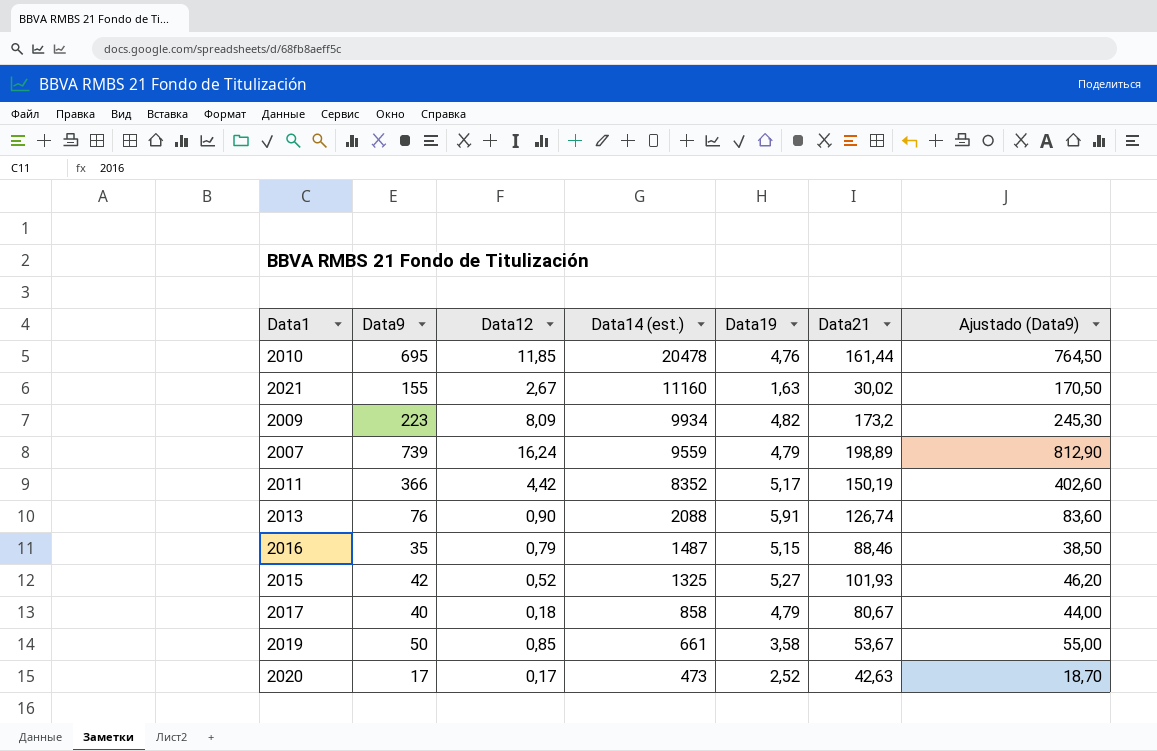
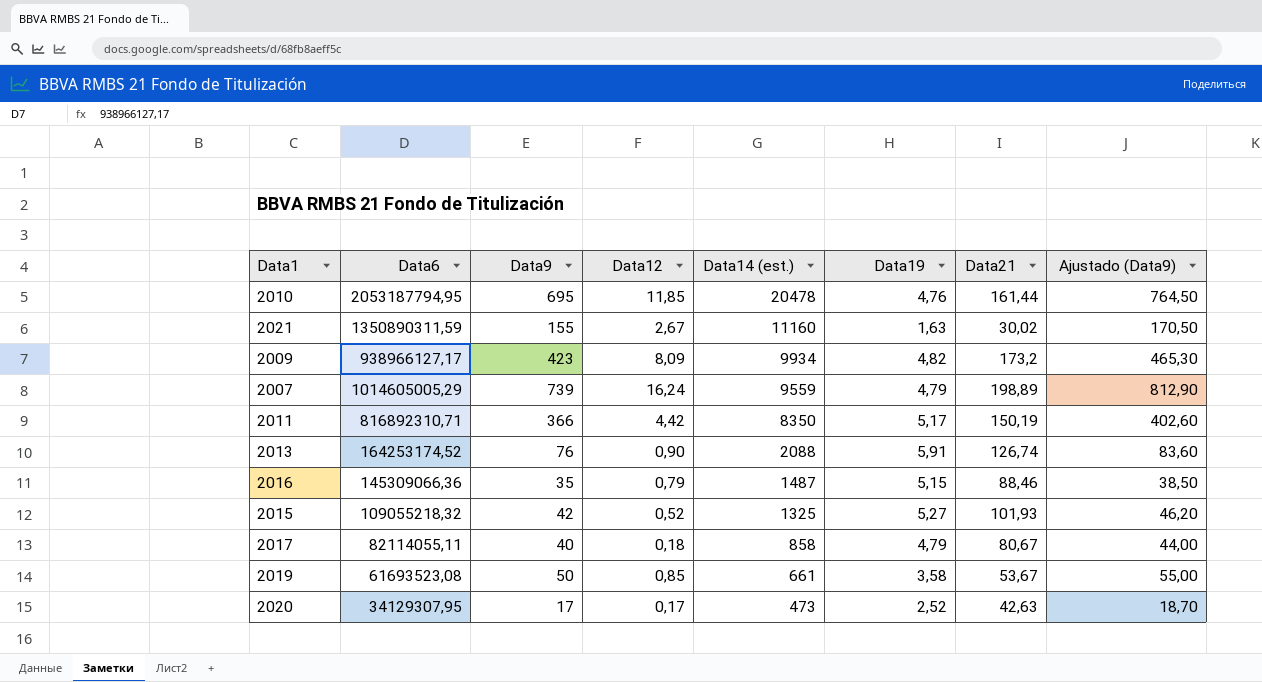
column Data6 | position: none -> 2
2009 | Data9: 223 -> 423
2009 | Ajustado (Data9): 245,30 -> 465,30
2011 | Data14 (est.): 8352 -> 8350

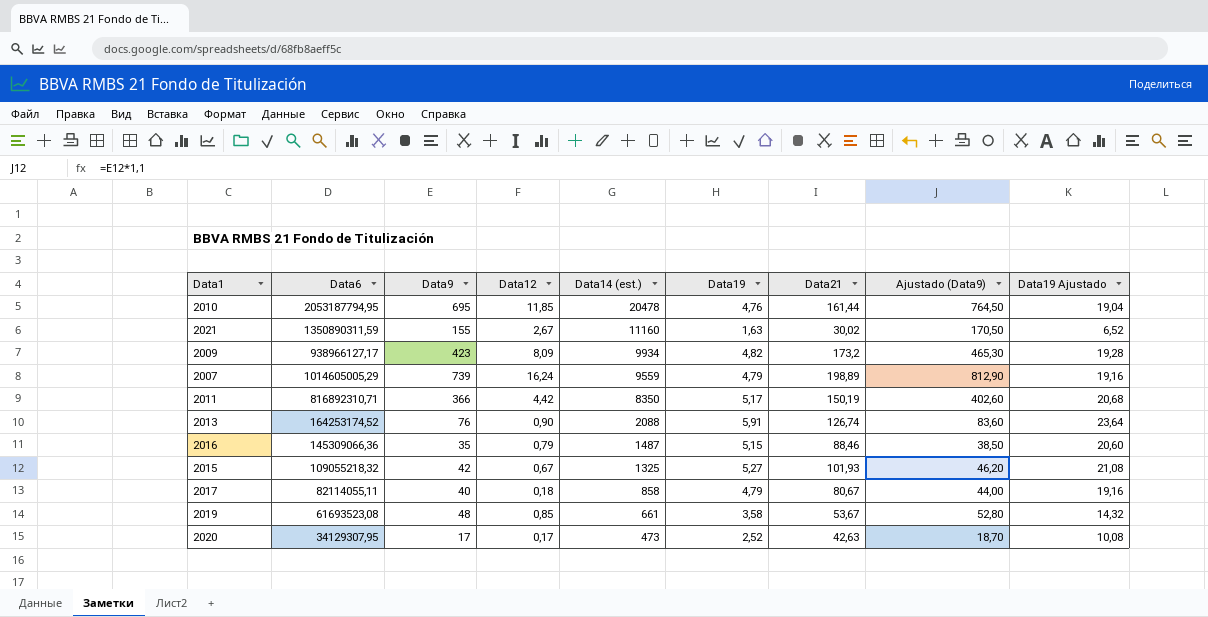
column Data19 Ajustado | formula: none -> [Data19] * 4
2015 | Data12: 0,52 -> 0,67
2019 | Data9: 50 -> 48
2019 | Ajustado (Data9): 55,00 -> 52,80

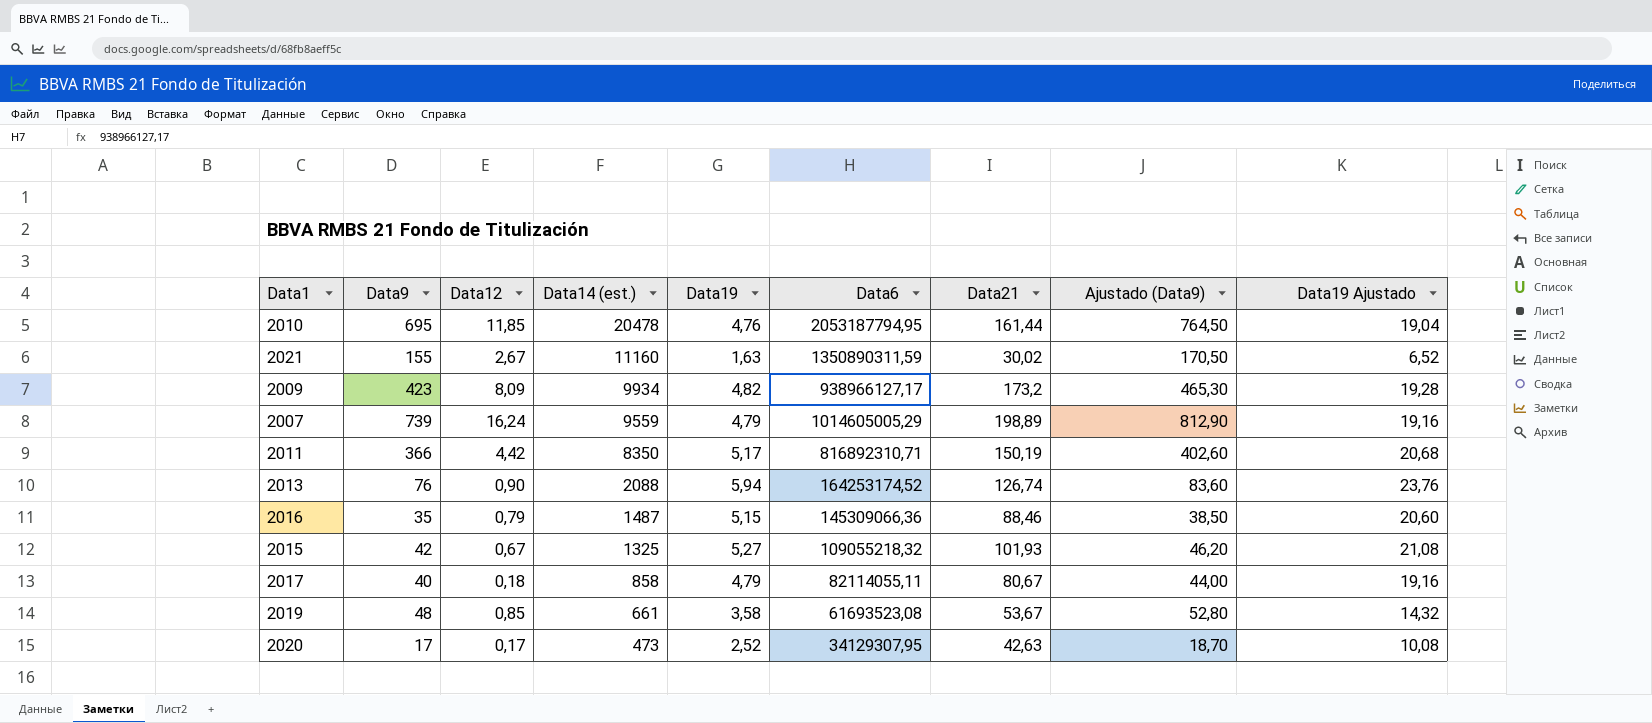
column Data6 | position: 2 -> 6
2013 | Data19: 5,91 -> 5,94
2013 | Data19 Ajustado: 23,64 -> 23,76

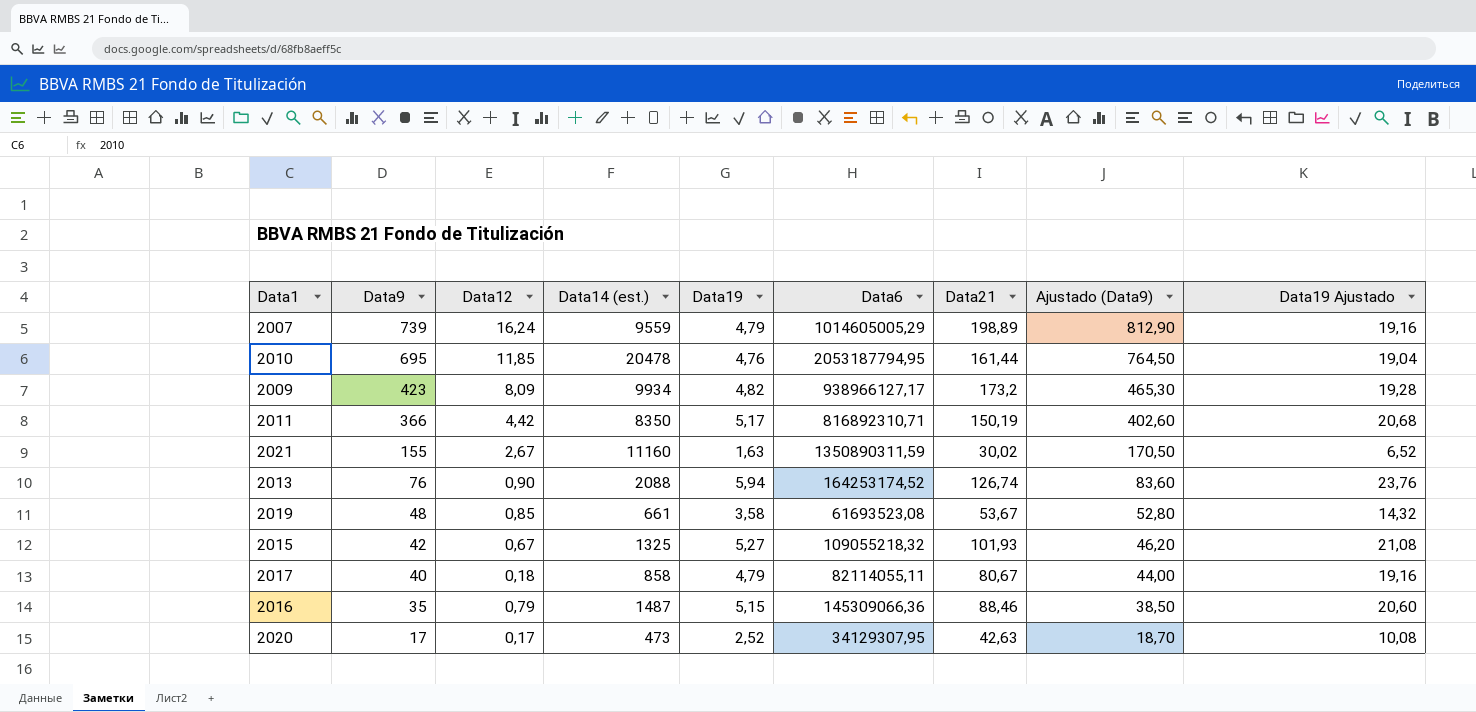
row order: Data14 (est.) descending -> Data9 descending

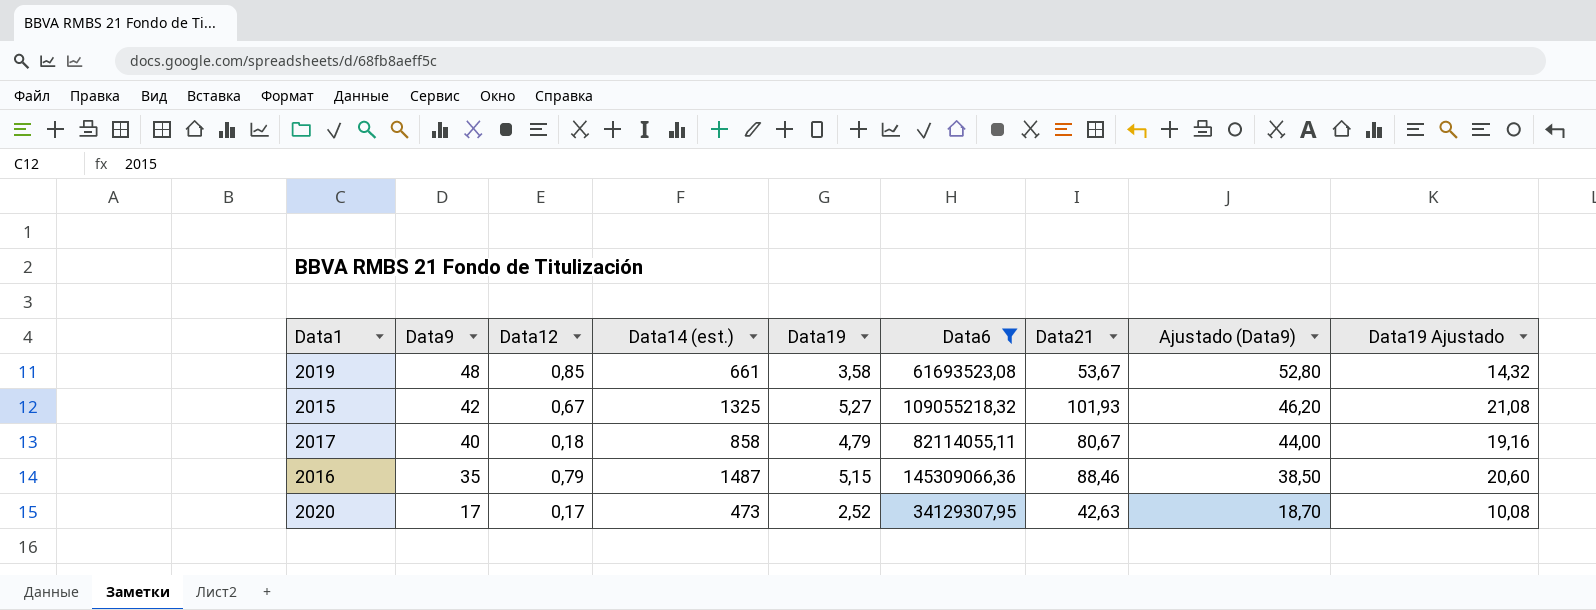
filter: none -> Data6 <= 145309066,36

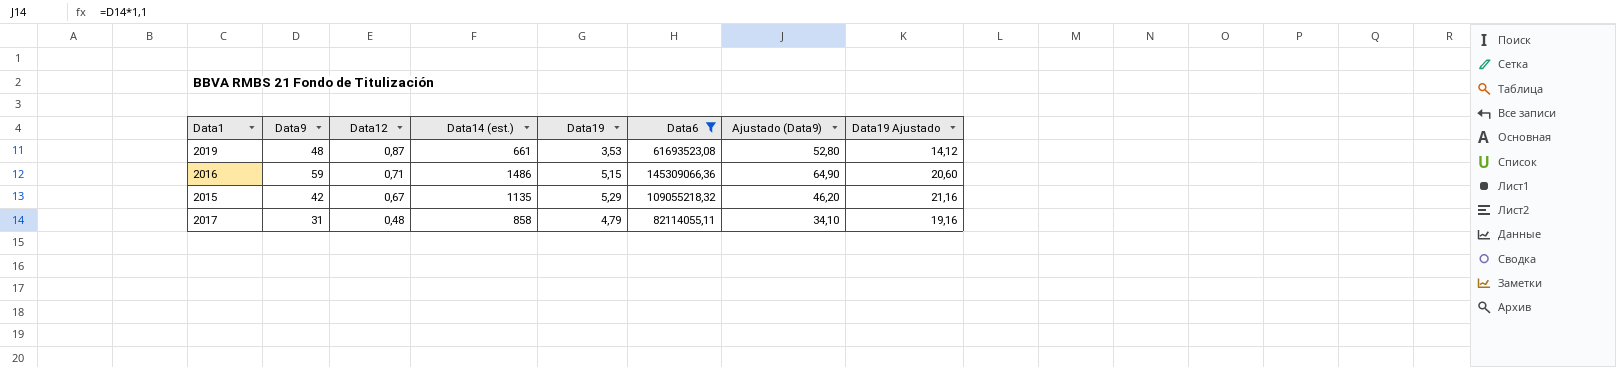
row order: Data9 descending -> Data12 descending
column Data21 | position: 7 -> none
row 2020: 17 | 0,17 | 473 | 2,52 | 34129307,95 | 42,63 | 18,70 | 10,08 -> none
2019 | Data12: 0,85 -> 0,87
2019 | Data19: 3,58 -> 3,53
2019 | Data19 Ajustado: 14,32 -> 14,12
2016 | Data9: 35 -> 59
2016 | Data12: 0,79 -> 0,71
2016 | Data14 (est.): 1487 -> 1486
2016 | Ajustado (Data9): 38,50 -> 64,90
2015 | Data14 (est.): 1325 -> 1135
2015 | Data19: 5,27 -> 5,29
2015 | Data19 Ajustado: 21,08 -> 21,16
2017 | Data9: 40 -> 31
2017 | Data12: 0,18 -> 0,48
2017 | Ajustado (Data9): 44,00 -> 34,10

